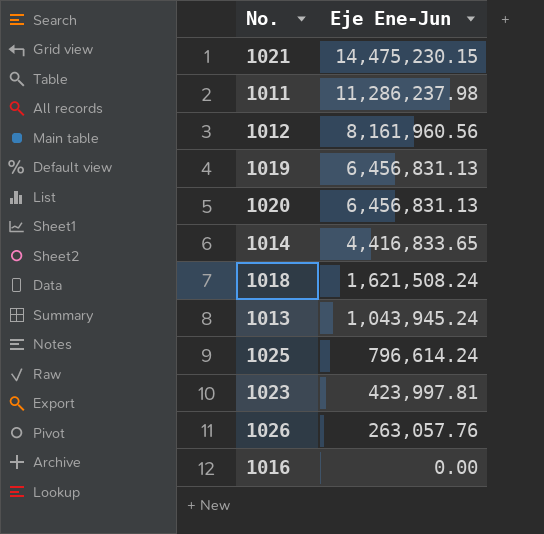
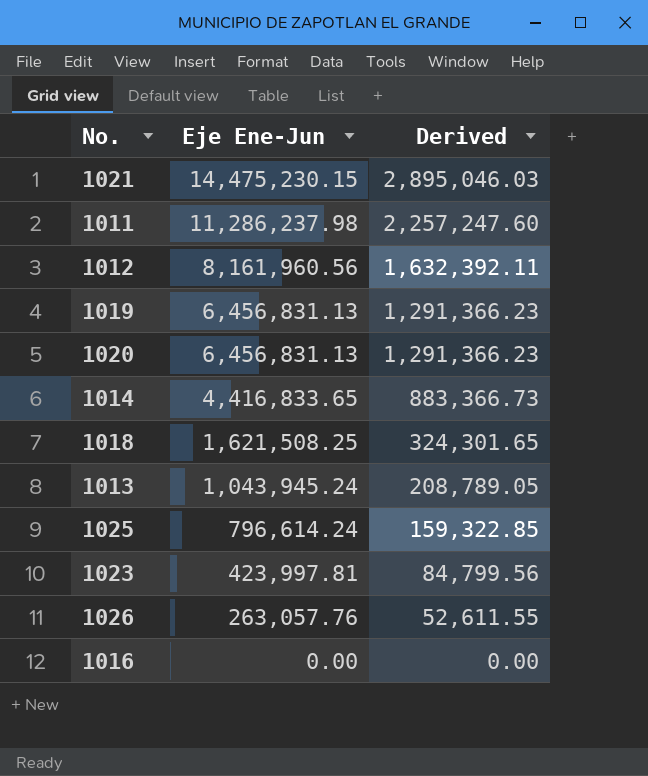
column Derived | formula: none -> [Eje Ene-Jun] * 0.2
1018 | Eje Ene-Jun: 1,621,508.24 -> 1,621,508.25

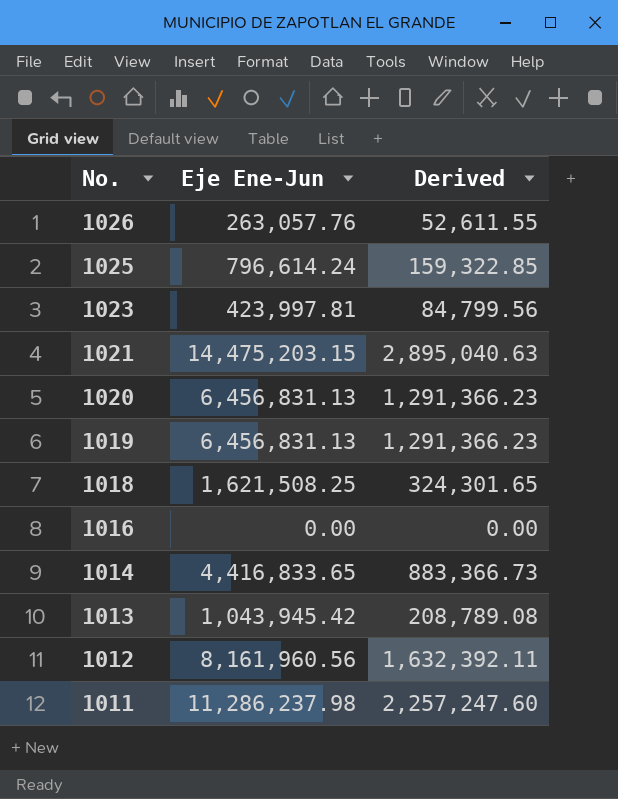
row order: Eje Ene-Jun descending -> No. descending
1021 | Eje Ene-Jun: 14,475,230.15 -> 14,475,203.15
1021 | Derived: 2,895,046.03 -> 2,895,040.63
1013 | Eje Ene-Jun: 1,043,945.24 -> 1,043,945.42
1013 | Derived: 208,789.05 -> 208,789.08

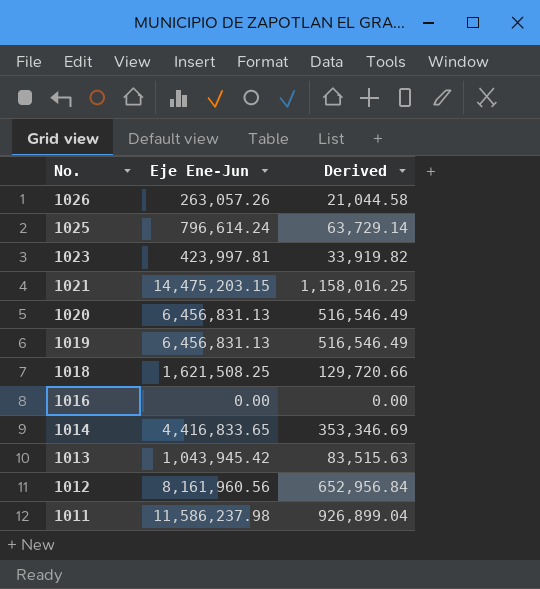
column Derived | formula: [Eje Ene-Jun] * 0.2 -> [Eje Ene-Jun] * 0.08
1026 | Eje Ene-Jun: 263,057.76 -> 263,057.26
1011 | Eje Ene-Jun: 11,286,237.98 -> 11,586,237.98

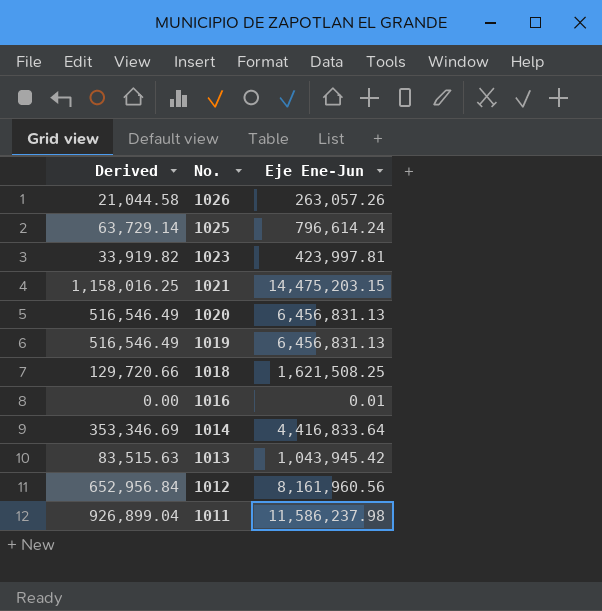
column Derived | position: 3 -> 1
1016 | Eje Ene-Jun: 0.00 -> 0.01
1014 | Eje Ene-Jun: 4,416,833.65 -> 4,416,833.64

